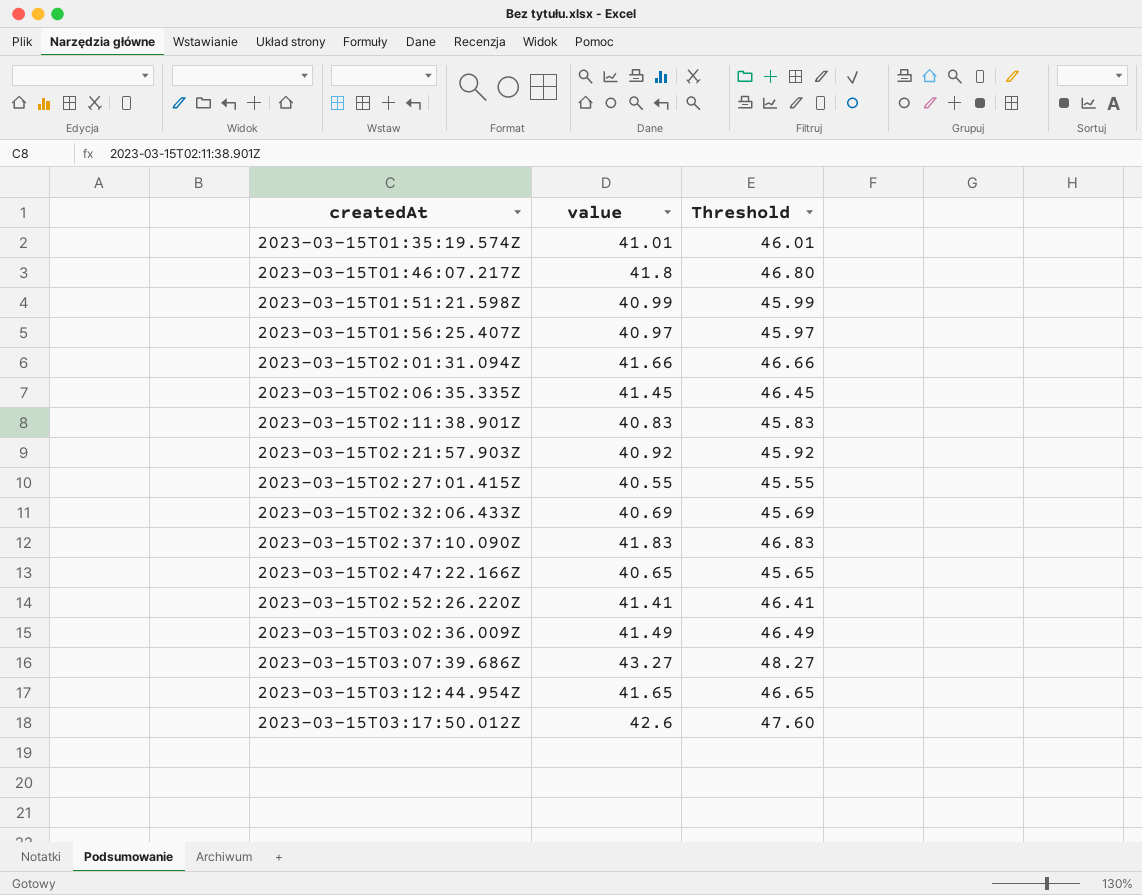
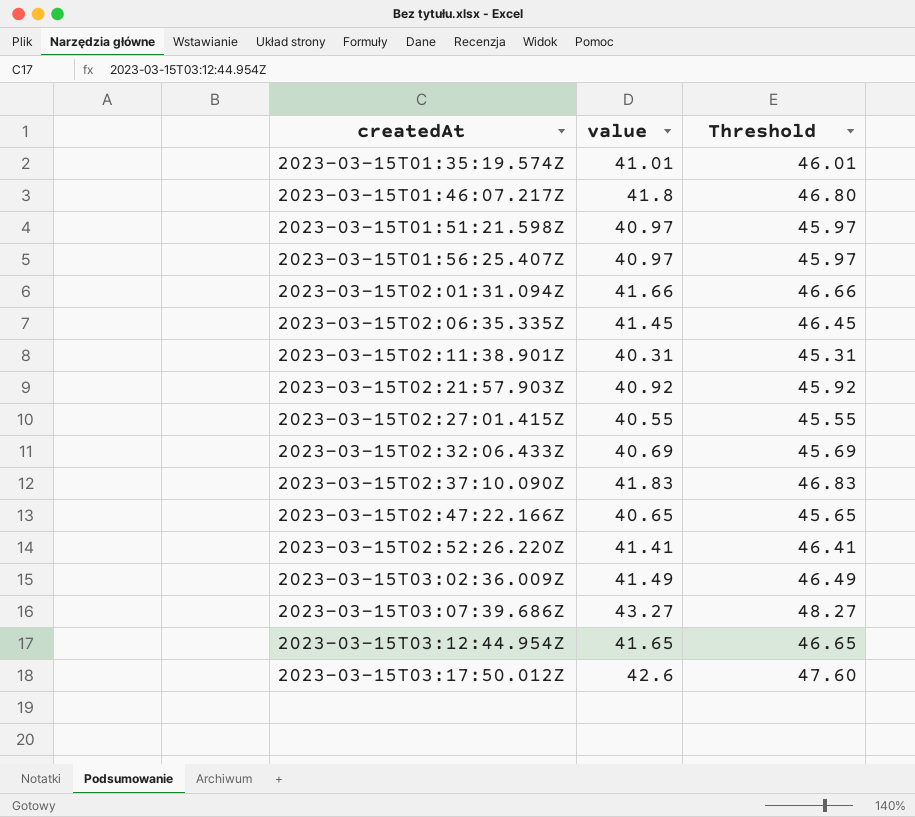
2023-03-15T01:51:21.598Z | value: 40.99 -> 40.97
2023-03-15T01:51:21.598Z | Threshold: 45.99 -> 45.97
2023-03-15T02:11:38.901Z | value: 40.83 -> 40.31
2023-03-15T02:11:38.901Z | Threshold: 45.83 -> 45.31

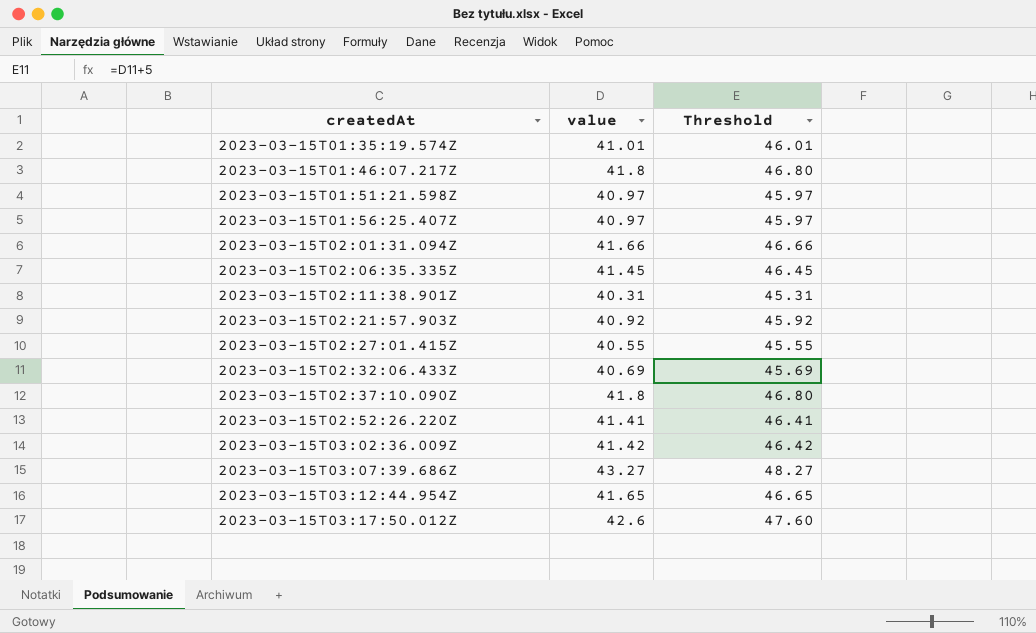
row 2023-03-15T02:47:22.166Z: 40.65 | 45.65 -> none
2023-03-15T02:37:10.090Z | value: 41.83 -> 41.8
2023-03-15T02:37:10.090Z | Threshold: 46.83 -> 46.80
2023-03-15T03:02:36.009Z | value: 41.49 -> 41.42
2023-03-15T03:02:36.009Z | Threshold: 46.49 -> 46.42

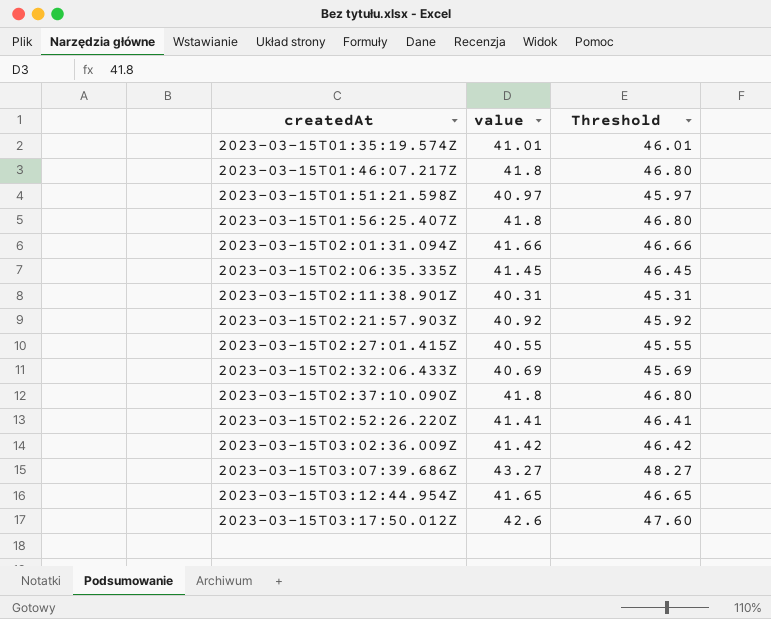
2023-03-15T01:56:25.407Z | value: 40.97 -> 41.8
2023-03-15T01:56:25.407Z | Threshold: 45.97 -> 46.80

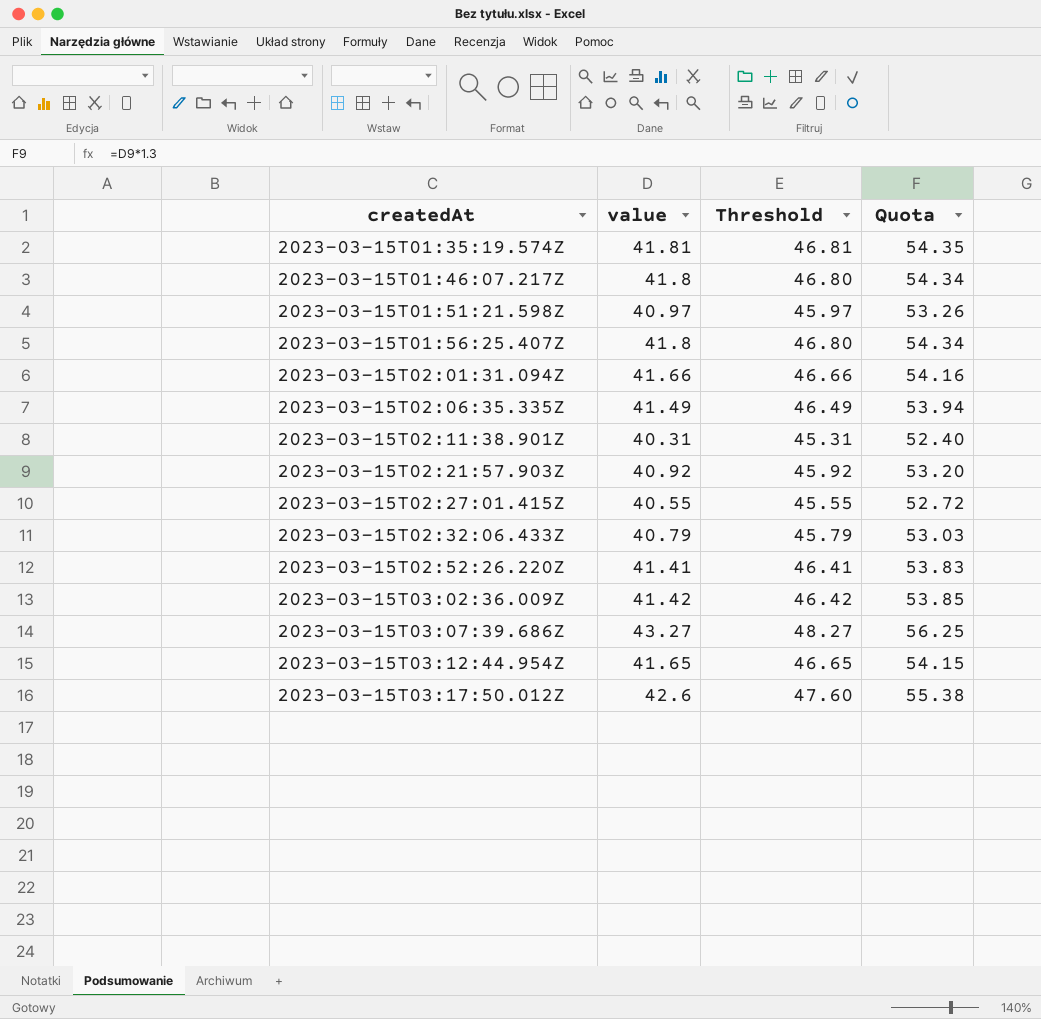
column Quota | formula: none -> [value] * 1.3
row 2023-03-15T02:37:10.090Z: 41.8 | 46.80 -> none
2023-03-15T01:35:19.574Z | value: 41.01 -> 41.81
2023-03-15T01:35:19.574Z | Threshold: 46.01 -> 46.81
2023-03-15T02:06:35.335Z | value: 41.45 -> 41.49
2023-03-15T02:06:35.335Z | Threshold: 46.45 -> 46.49
2023-03-15T02:32:06.433Z | value: 40.69 -> 40.79
2023-03-15T02:32:06.433Z | Threshold: 45.69 -> 45.79

